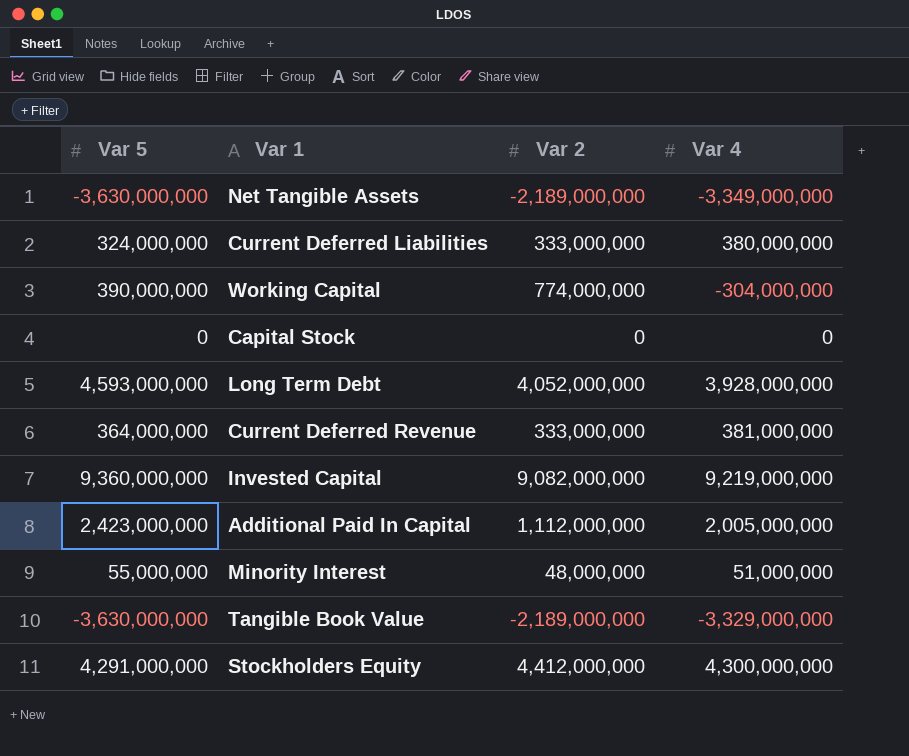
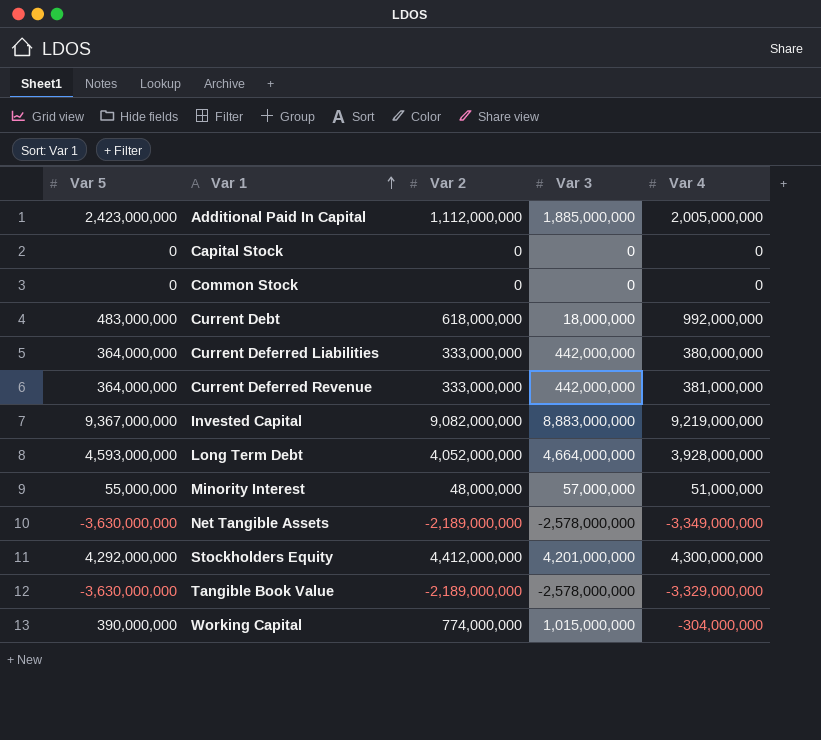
row order: none -> Var 1 ascending
column Var 3 | position: none -> 4
row Common Stock: none -> 0 | 0 | 0 | 0
row Current Debt: none -> 483,000,000 | 618,000,000 | 18,000,000 | 992,000,000
Current Deferred Liabilities | Var 5: 324,000,000 -> 364,000,000
Invested Capital | Var 5: 9,360,000,000 -> 9,367,000,000
Stockholders Equity | Var 5: 4,291,000,000 -> 4,292,000,000

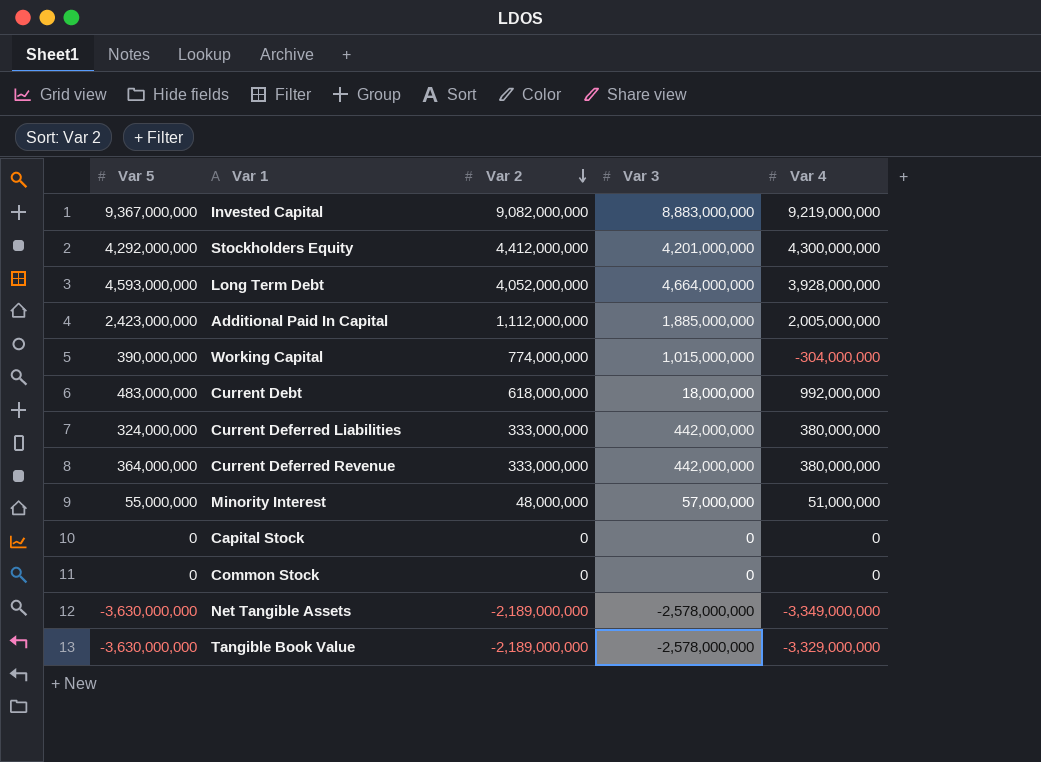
row order: Var 1 ascending -> Var 2 descending
Current Deferred Liabilities | Var 5: 364,000,000 -> 324,000,000
Current Deferred Revenue | Var 4: 381,000,000 -> 380,000,000

